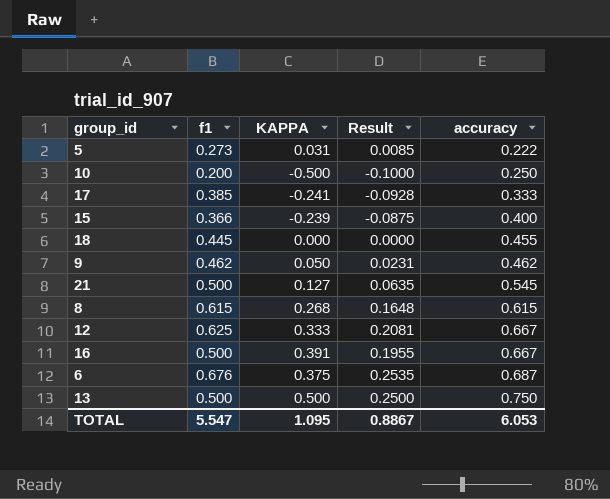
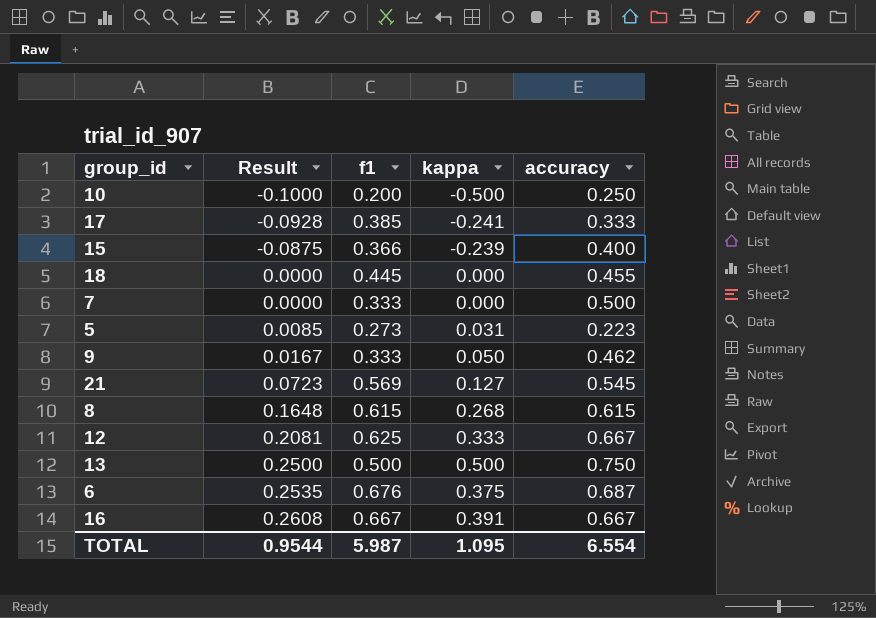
row order: accuracy ascending -> Result ascending
column Result | position: 4 -> 2
column name: KAPPA -> kappa
row 7: none -> 0.0000 | 0.333 | 0.000 | 0.500
5 | accuracy: 0.222 -> 0.223
9 | Result: 0.0231 -> 0.0167
9 | f1: 0.462 -> 0.333
21 | Result: 0.0635 -> 0.0723
21 | f1: 0.500 -> 0.569
16 | Result: 0.1955 -> 0.2608
16 | f1: 0.500 -> 0.667
TOTAL | Result: 0.8867 -> 0.9544
TOTAL | f1: 5.547 -> 5.987
TOTAL | accuracy: 6.053 -> 6.554

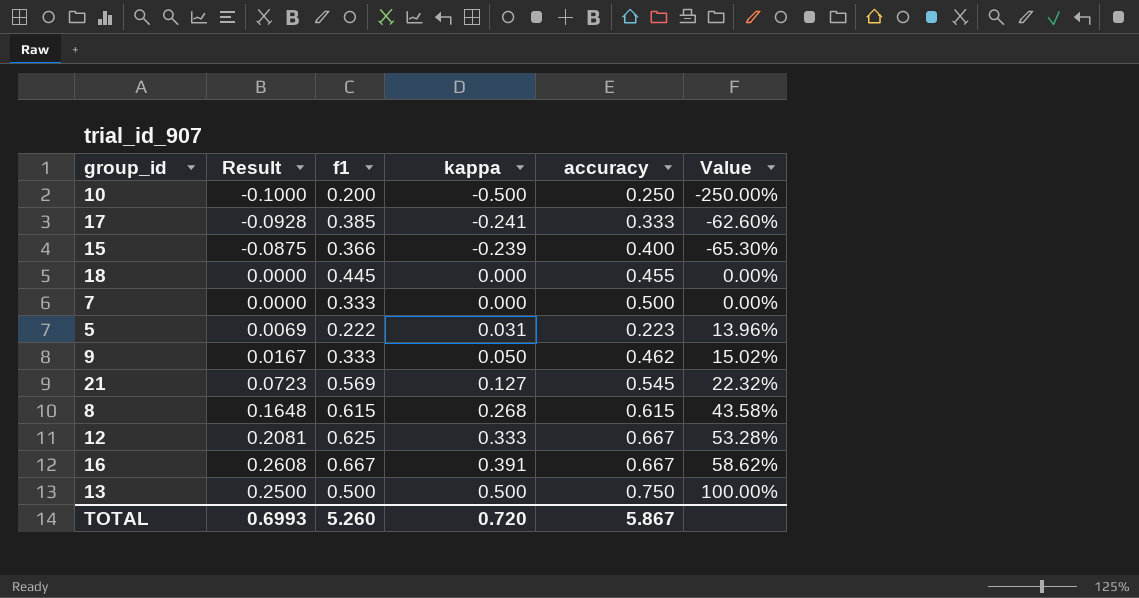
row order: Result ascending -> kappa ascending
column Value | formula: none -> [kappa] / [f1]
row 6: 0.2535 | 0.676 | 0.375 | 0.687 -> none
5 | Result: 0.0085 -> 0.0069
5 | f1: 0.273 -> 0.222
TOTAL | Result: 0.9544 -> 0.6993
TOTAL | f1: 5.987 -> 5.260
TOTAL | kappa: 1.095 -> 0.720
TOTAL | accuracy: 6.554 -> 5.867

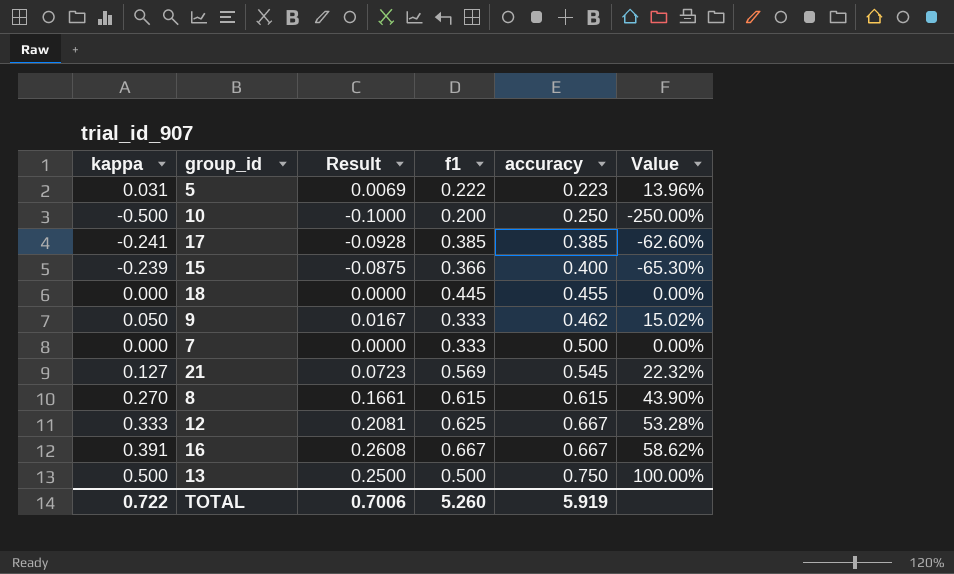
row order: kappa ascending -> accuracy ascending
column kappa | position: 4 -> 1
17 | accuracy: 0.333 -> 0.385
8 | kappa: 0.268 -> 0.270
8 | Result: 0.1648 -> 0.1661
8 | Value: 43.58% -> 43.90%
TOTAL | kappa: 0.720 -> 0.722
TOTAL | Result: 0.6993 -> 0.7006
TOTAL | accuracy: 5.867 -> 5.919

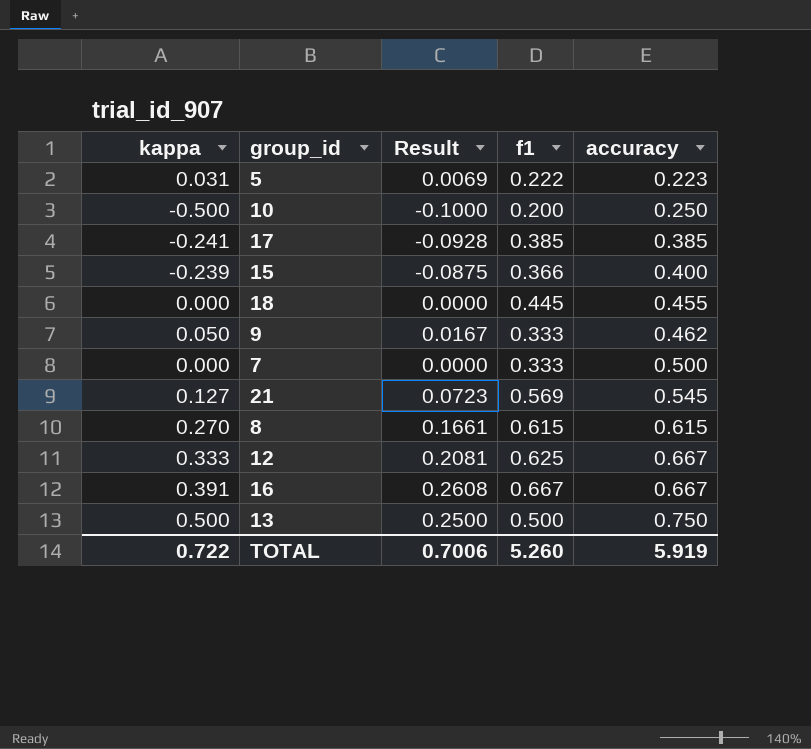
column Value | formula: [kappa] / [f1] -> none

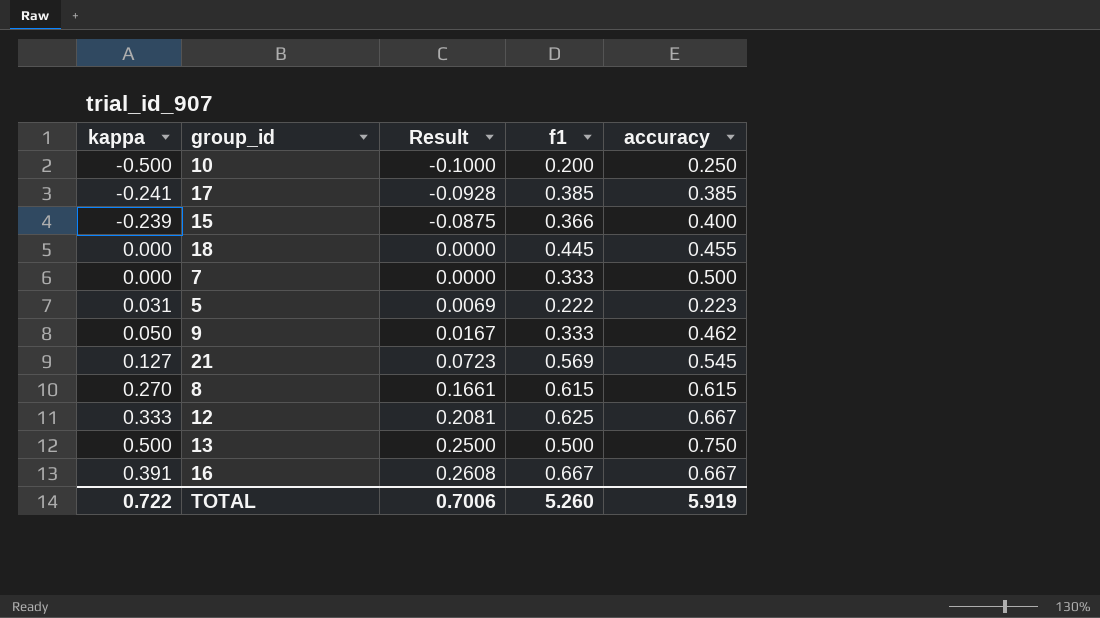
row order: accuracy ascending -> Result ascending

